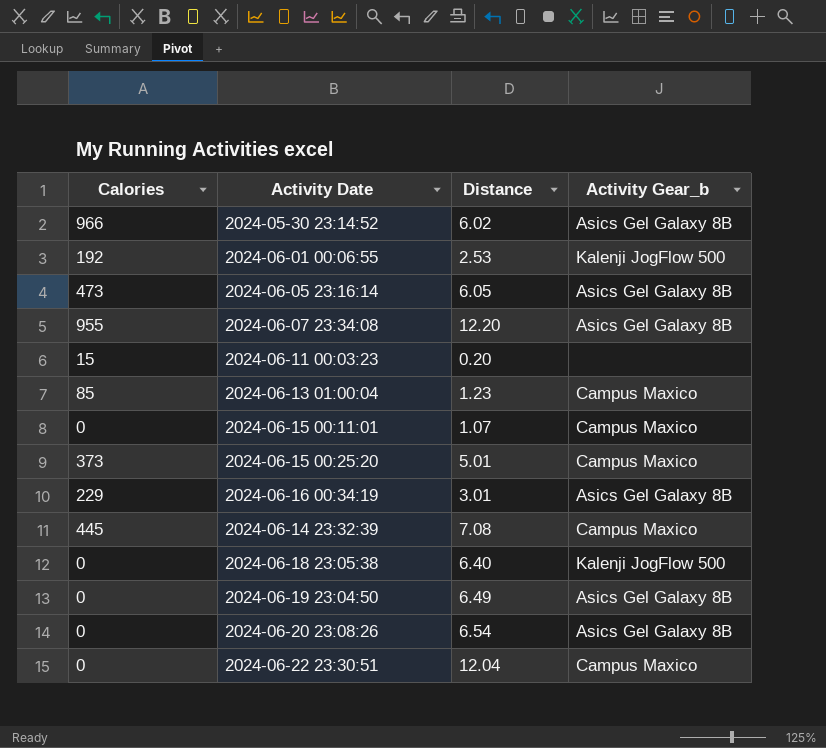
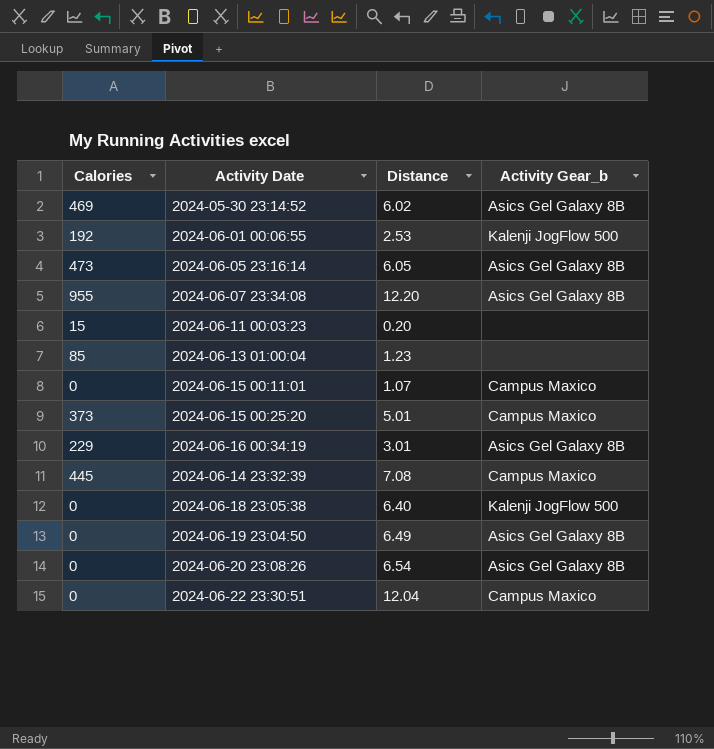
2024-05-30 23:14:52 | Calories: 966 -> 469
2024-06-13 01:00:04 | Activity Gear_b: Campus Maxico -> none

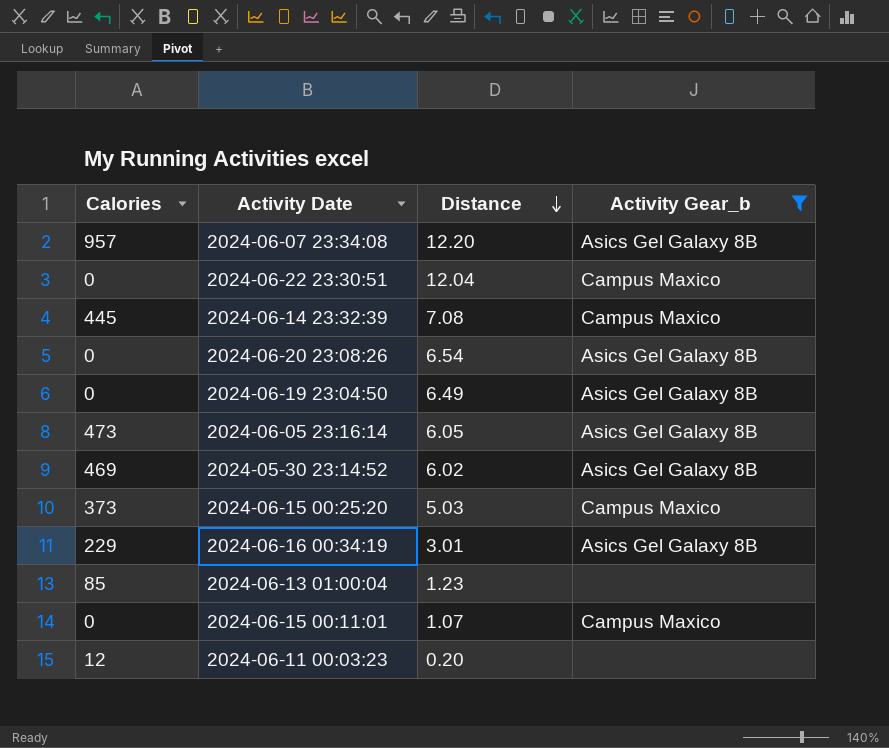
filter: none -> Activity Gear_b != Kalenji JogFlow 500
row order: none -> Distance descending
2024-06-07 23:34:08 | Calories: 955 -> 957
2024-06-15 00:25:20 | Distance: 5.01 -> 5.03
2024-06-11 00:03:23 | Calories: 15 -> 12

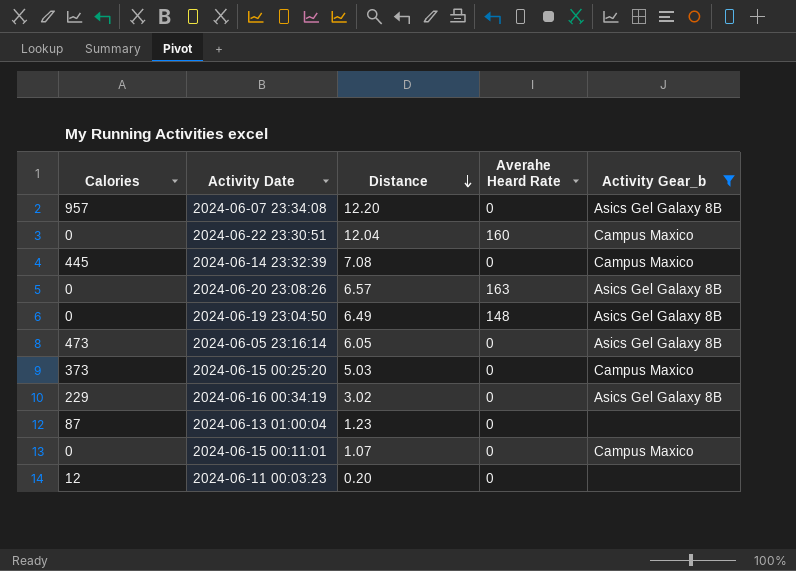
column Averahe Heard Rate | position: none -> 4
row 2024-05-30 23:14:52: 469 | 6.02 | Asics Gel Galaxy 8B -> none
2024-06-20 23:08:26 | Distance: 6.54 -> 6.57
2024-06-16 00:34:19 | Distance: 3.01 -> 3.02
2024-06-13 01:00:04 | Calories: 85 -> 87

